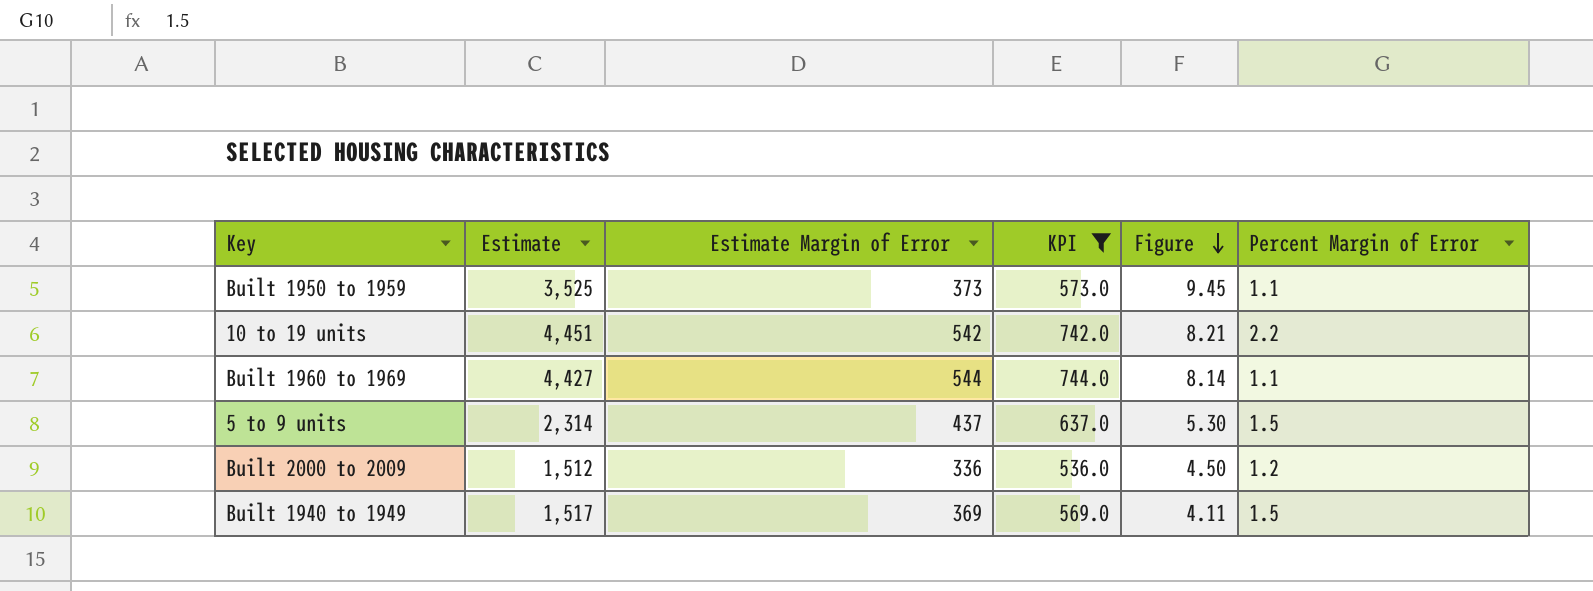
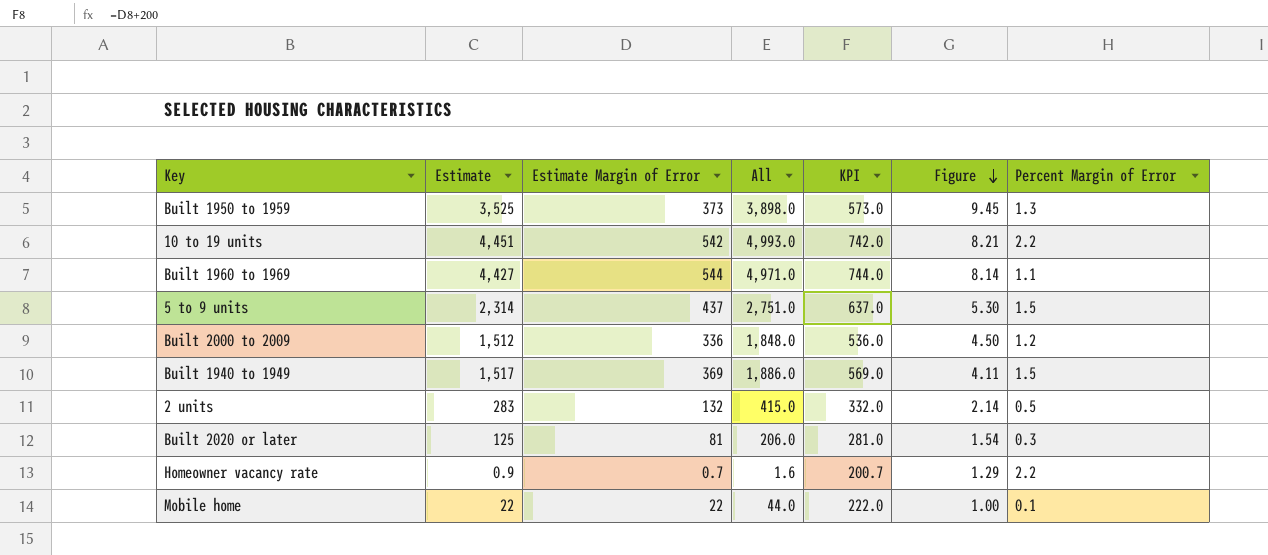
filter: KPI >= 536.0 -> none
column All | formula: none -> [Estimate] + [Estimate Margin of Error]
Built 1950 to 1959 | Percent Margin of Error: 1.1 -> 1.3

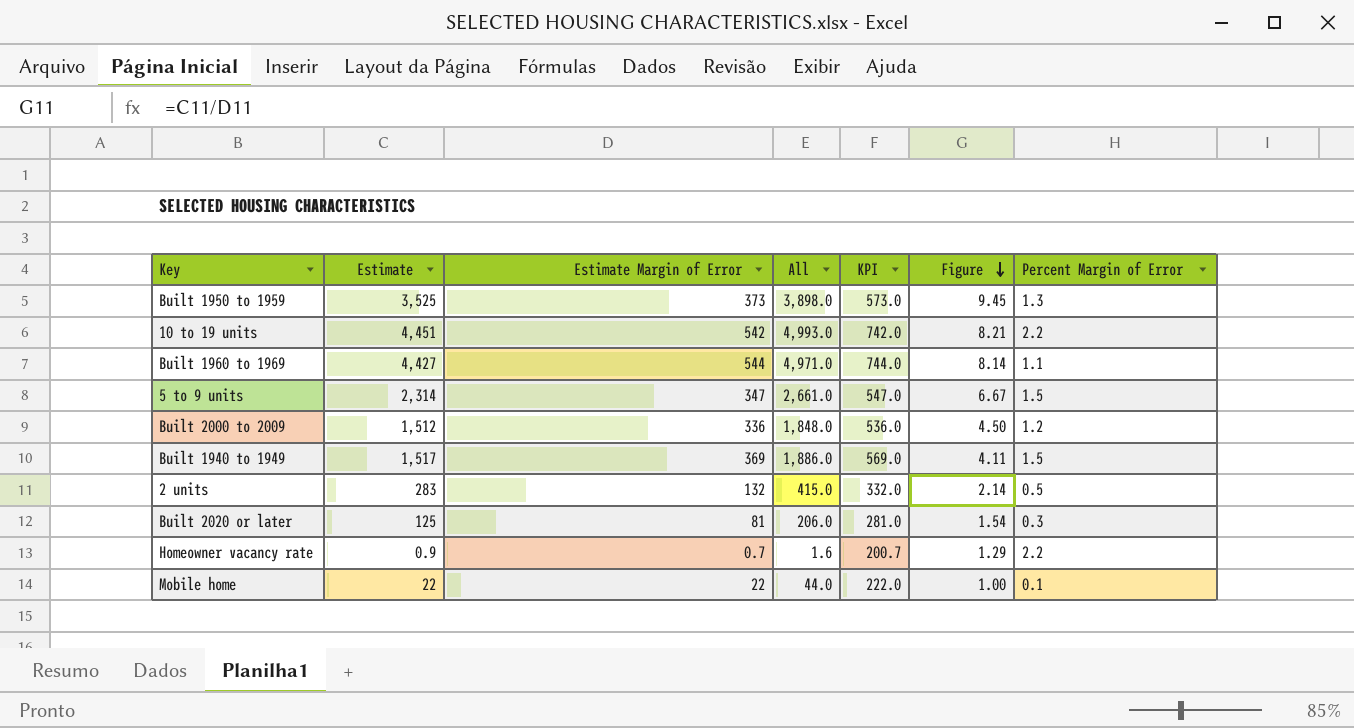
5 to 9 units | Estimate Margin of Error: 437 -> 347
5 to 9 units | All: 2,751.0 -> 2,661.0
5 to 9 units | KPI: 637.0 -> 547.0
5 to 9 units | Figure: 5.30 -> 6.67

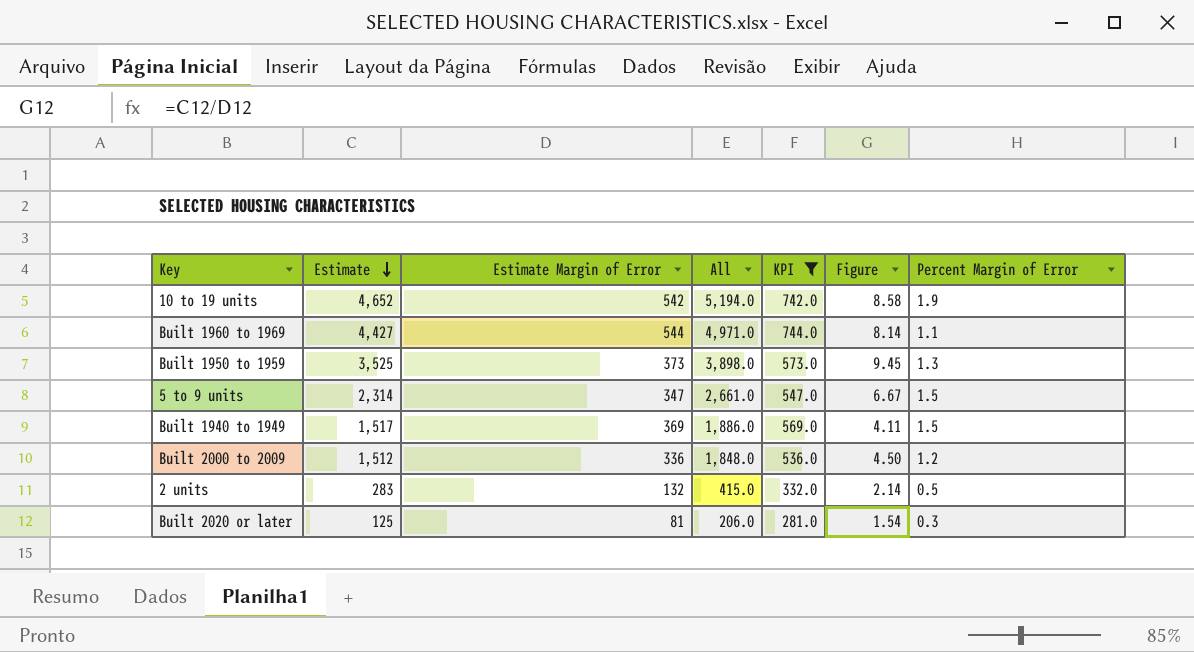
filter: none -> KPI >= 281.0
row order: Figure descending -> Estimate descending
10 to 19 units | Estimate: 4,451 -> 4,652
10 to 19 units | All: 4,993.0 -> 5,194.0
10 to 19 units | Figure: 8.21 -> 8.58
10 to 19 units | Percent Margin of Error: 2.2 -> 1.9

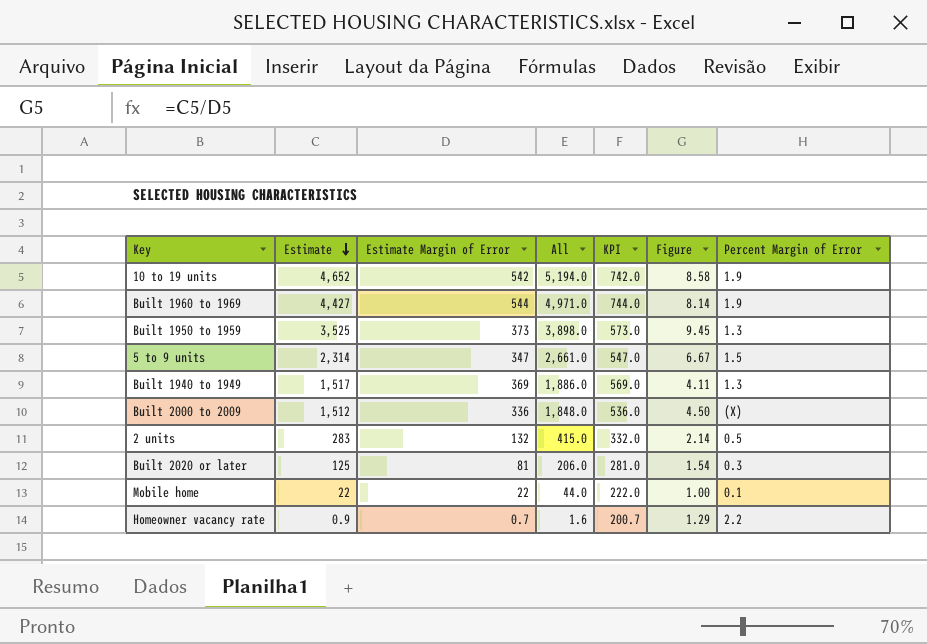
filter: KPI >= 281.0 -> none
Built 1960 to 1969 | Percent Margin of Error: 1.1 -> 1.9
Built 1940 to 1949 | Percent Margin of Error: 1.5 -> 1.3
Built 2000 to 2009 | Percent Margin of Error: 1.2 -> (X)

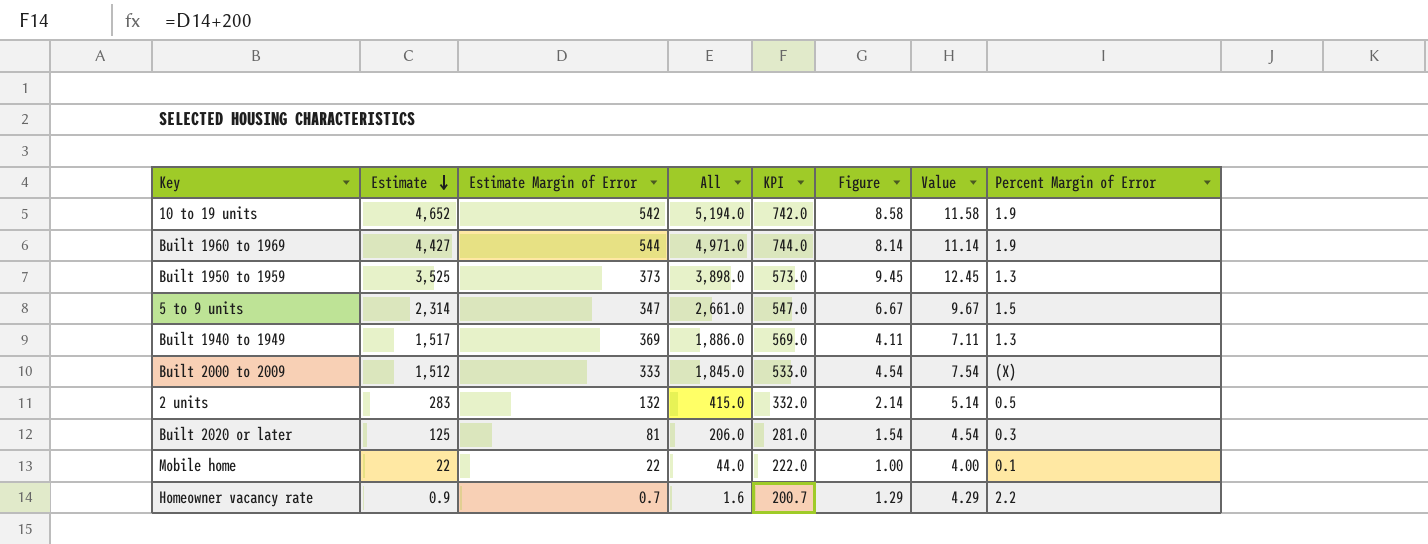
column Value | formula: none -> [Figure] + 3
Built 2000 to 2009 | Estimate Margin of Error: 336 -> 333
Built 2000 to 2009 | All: 1,848.0 -> 1,845.0
Built 2000 to 2009 | KPI: 536.0 -> 533.0
Built 2000 to 2009 | Figure: 4.50 -> 4.54

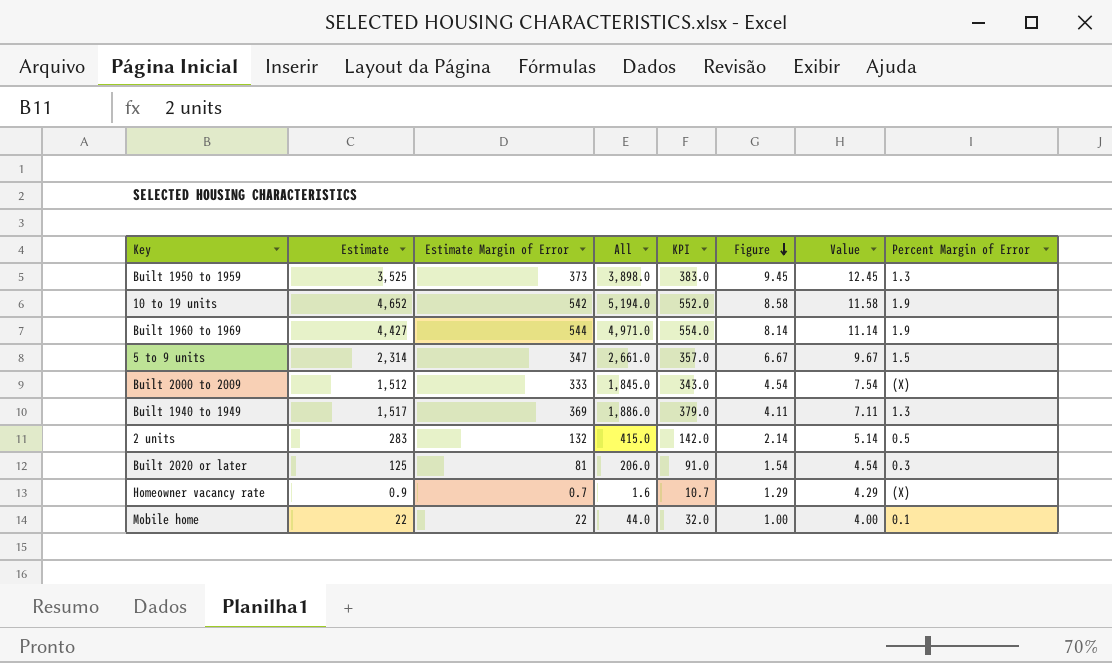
row order: Estimate descending -> Figure descending
column KPI | formula: [Estimate Margin of Error] + 200 -> [Estimate Margin of Error] + 10
Homeowner vacancy rate | Percent Margin of Error: 2.2 -> (X)

